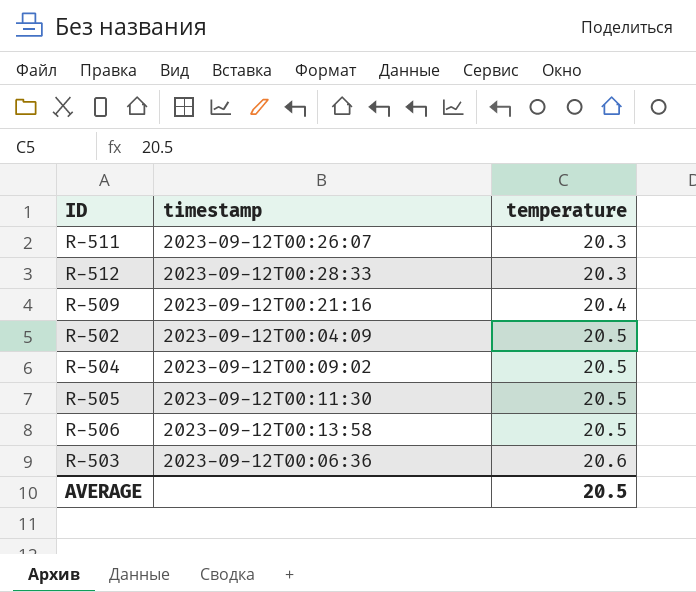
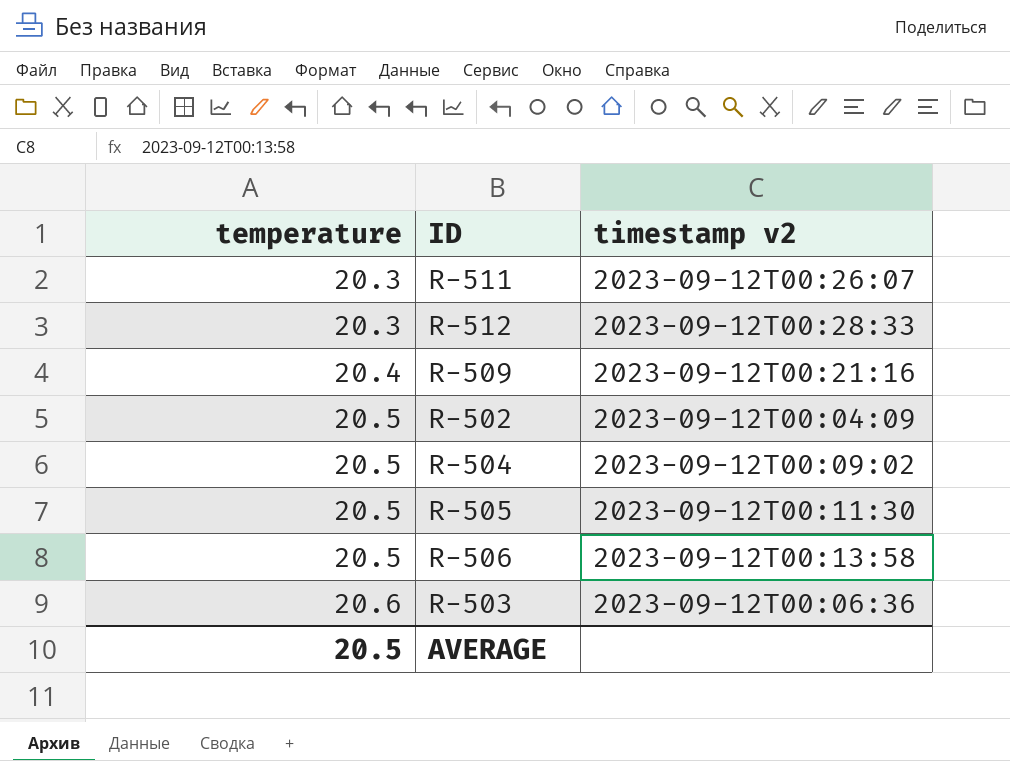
column temperature | position: 3 -> 1
column name: timestamp -> timestamp v2

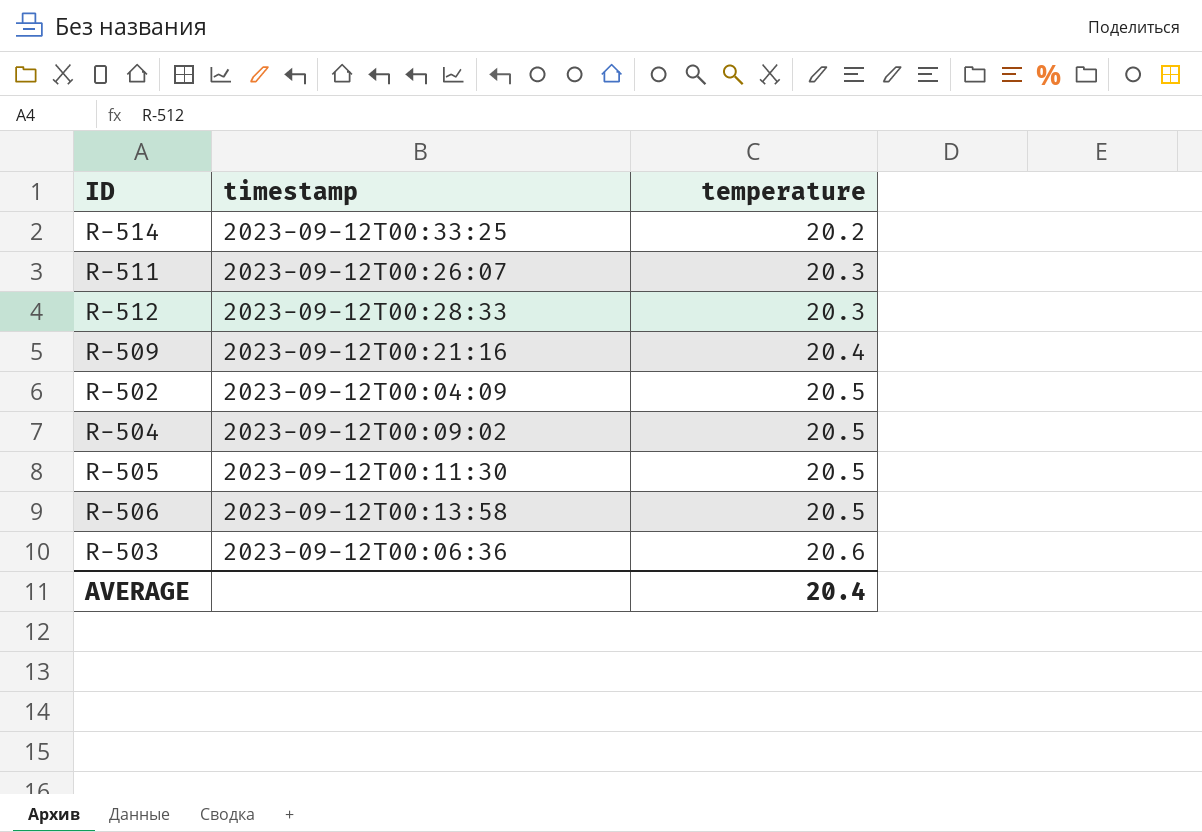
column name: timestamp v2 -> timestamp
column temperature | position: 1 -> 3
row R-514: none -> 2023-09-12T00:33:25 | 20.2
AVERAGE | temperature: 20.5 -> 20.4

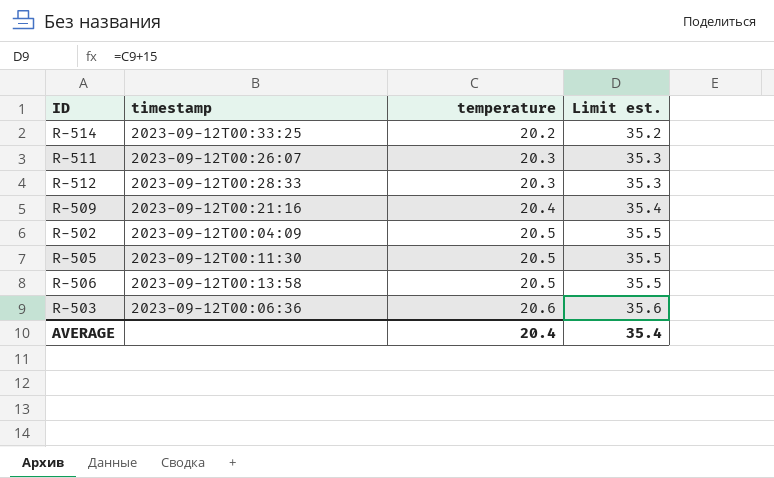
column Limit est. | formula: none -> [temperature] + 15
row R-504: 2023-09-12T00:09:02 | 20.5 -> none

